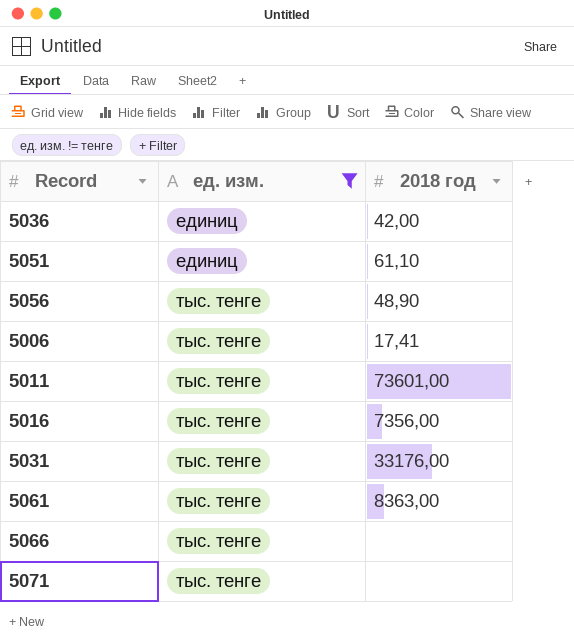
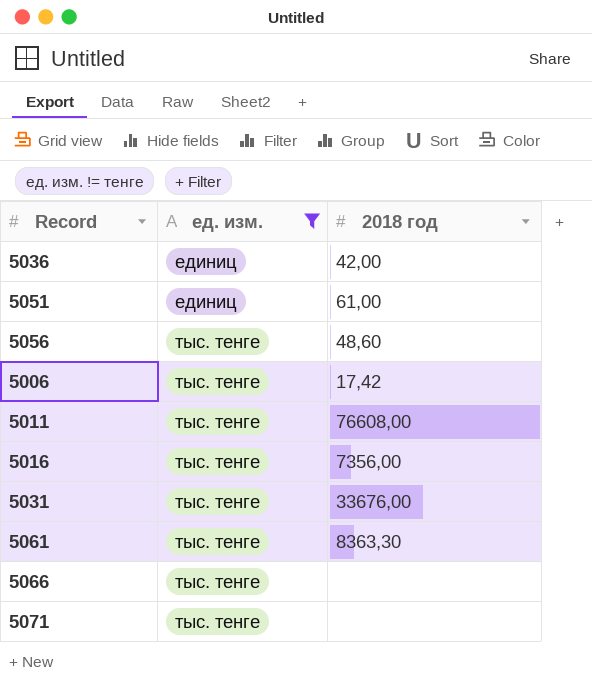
5051 | 2018 год: 61,10 -> 61,00
5056 | 2018 год: 48,90 -> 48,60
5006 | 2018 год: 17,41 -> 17,42
5011 | 2018 год: 73601,00 -> 76608,00
5031 | 2018 год: 33176,00 -> 33676,00
5061 | 2018 год: 8363,00 -> 8363,30

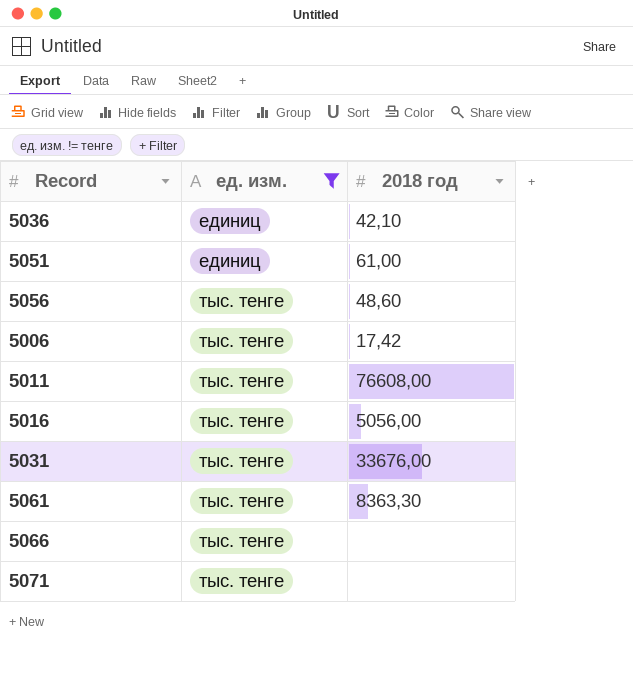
5036 | 2018 год: 42,00 -> 42,10
5016 | 2018 год: 7356,00 -> 5056,00

